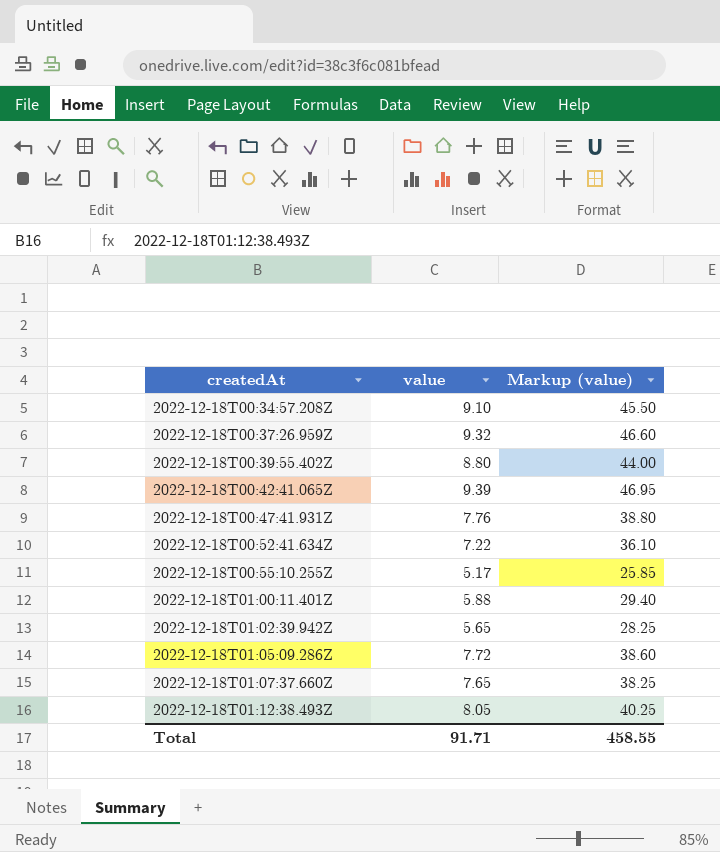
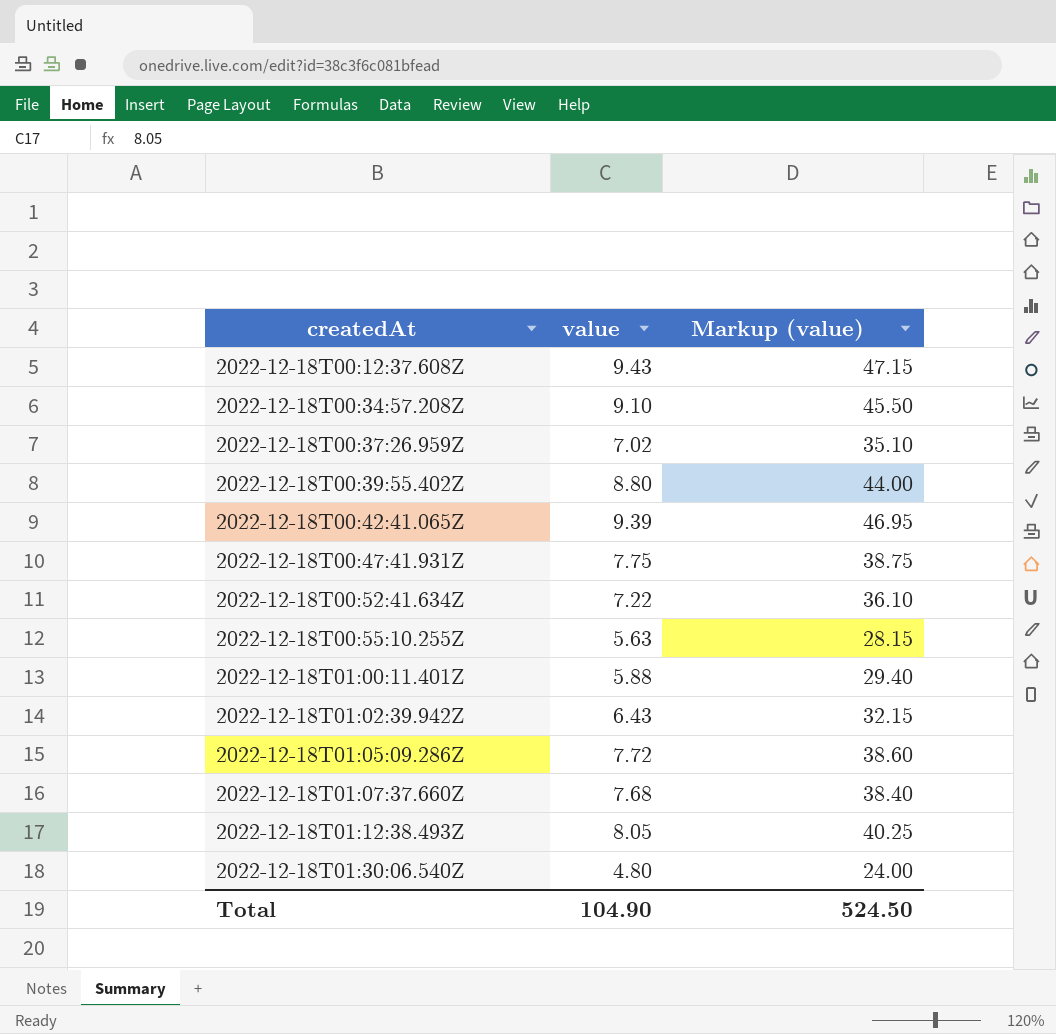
row 2022-12-18T00:12:37.608Z: none -> 9.43 | 47.15
2022-12-18T00:37:26.959Z | value: 9.32 -> 7.02
2022-12-18T00:37:26.959Z | Markup (value): 46.60 -> 35.10
2022-12-18T00:47:41.931Z | value: 7.76 -> 7.75
2022-12-18T00:47:41.931Z | Markup (value): 38.80 -> 38.75
2022-12-18T00:55:10.255Z | value: 5.17 -> 5.63
2022-12-18T00:55:10.255Z | Markup (value): 25.85 -> 28.15
2022-12-18T01:02:39.942Z | value: 5.65 -> 6.43
2022-12-18T01:02:39.942Z | Markup (value): 28.25 -> 32.15
2022-12-18T01:07:37.660Z | value: 7.65 -> 7.68
2022-12-18T01:07:37.660Z | Markup (value): 38.25 -> 38.40
row 2022-12-18T01:30:06.540Z: none -> 4.80 | 24.00
Total | value: 91.71 -> 104.90
Total | Markup (value): 458.55 -> 524.50

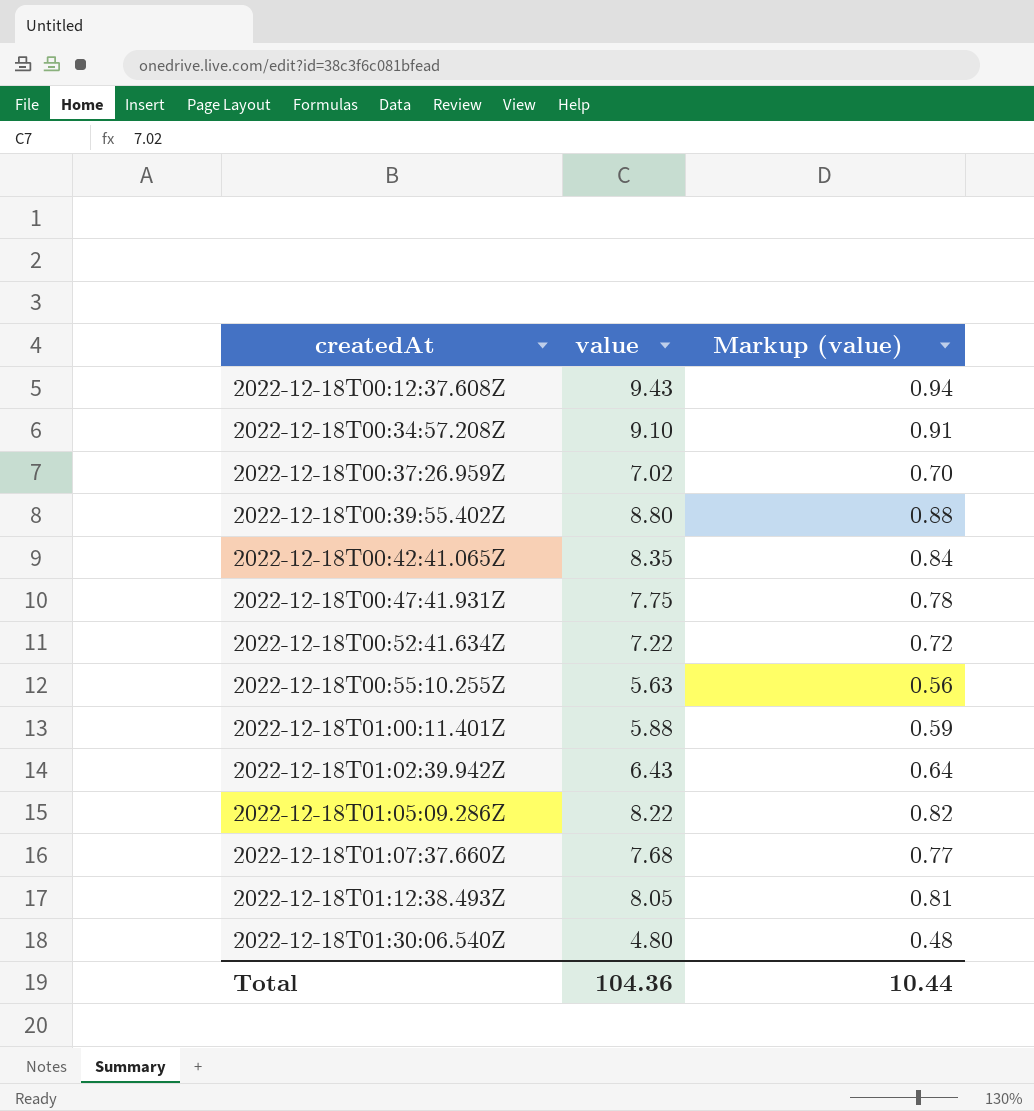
column Markup (value) | formula: [value] * 5 -> [value] * 0.1
2022-12-18T00:42:41.065Z | value: 9.39 -> 8.35
2022-12-18T01:05:09.286Z | value: 7.72 -> 8.22
Total | value: 104.90 -> 104.36
Total | Markup (value): 524.50 -> 10.44

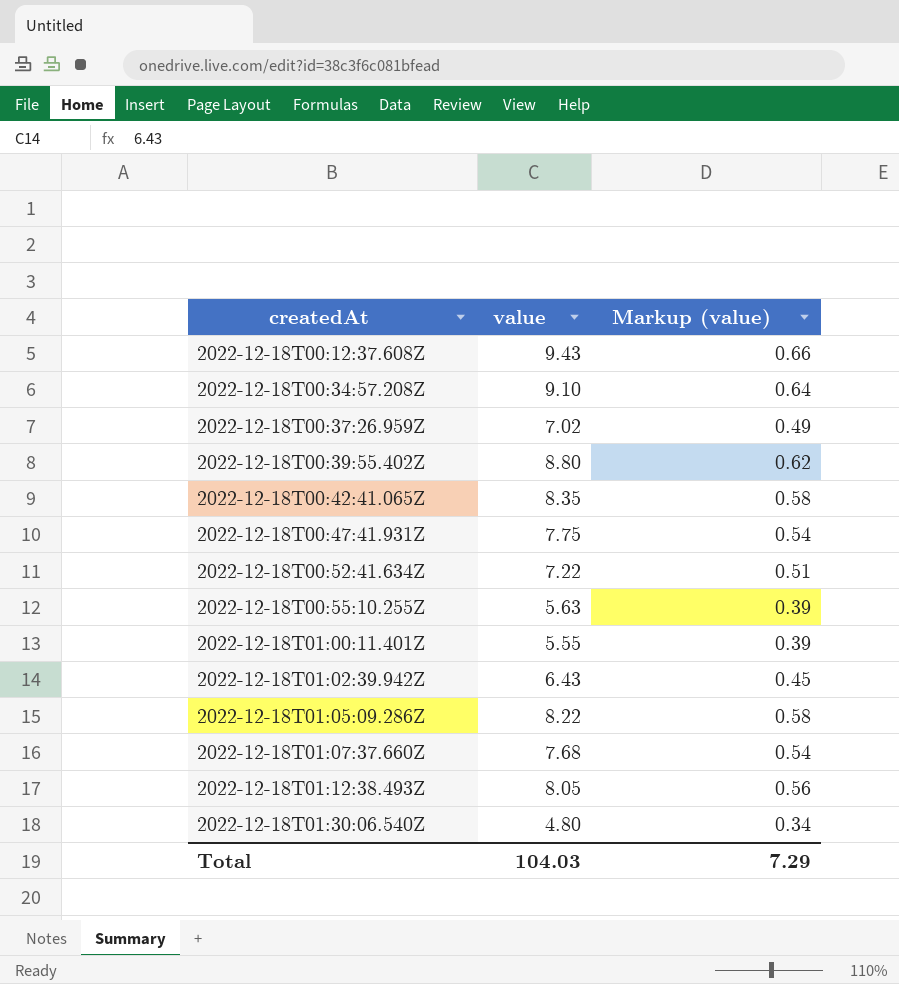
column Markup (value) | formula: [value] * 0.1 -> [value] * 0.07
2022-12-18T01:00:11.401Z | value: 5.88 -> 5.55
Total | value: 104.36 -> 104.03
Total | Markup (value): 10.44 -> 7.29

